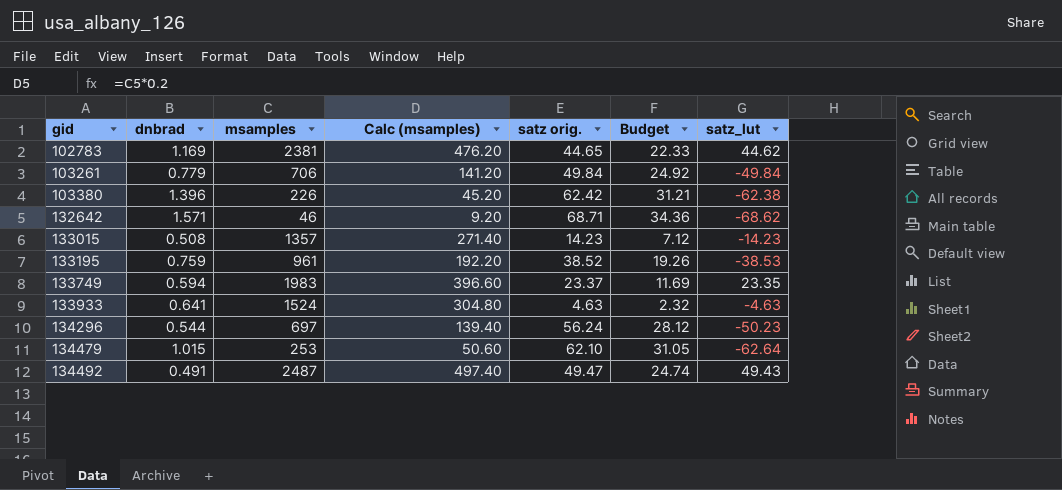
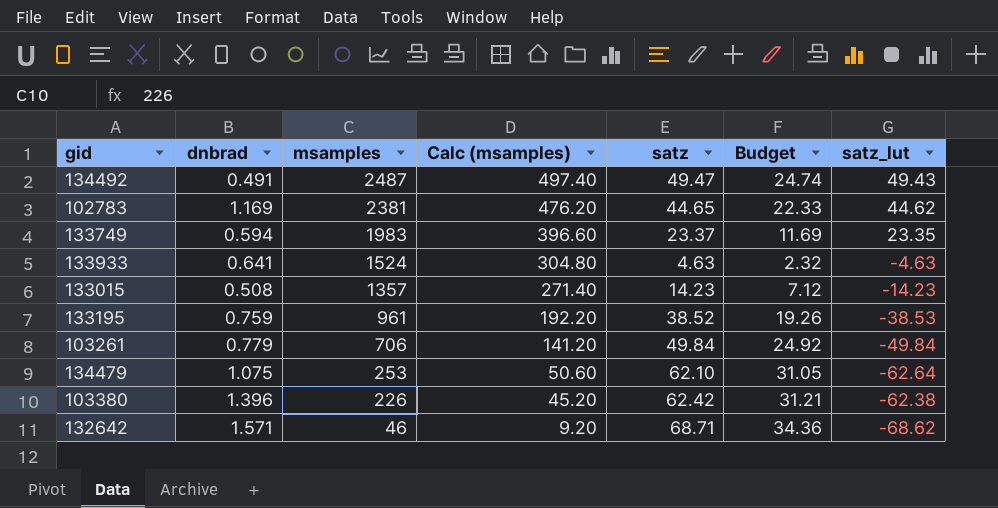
row order: gid ascending -> msamples descending
column name: satz orig. -> satz
row 134296: 0.544 | 697 | 139.40 | 56.24 | 28.12 | -50.23 -> none
134479 | dnbrad: 1.015 -> 1.075

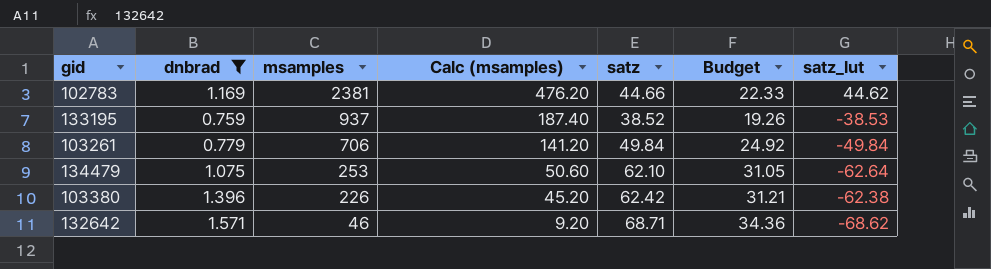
filter: none -> dnbrad >= 0.759
102783 | satz: 44.65 -> 44.66
133195 | msamples: 961 -> 937
133195 | Calc (msamples): 192.20 -> 187.40

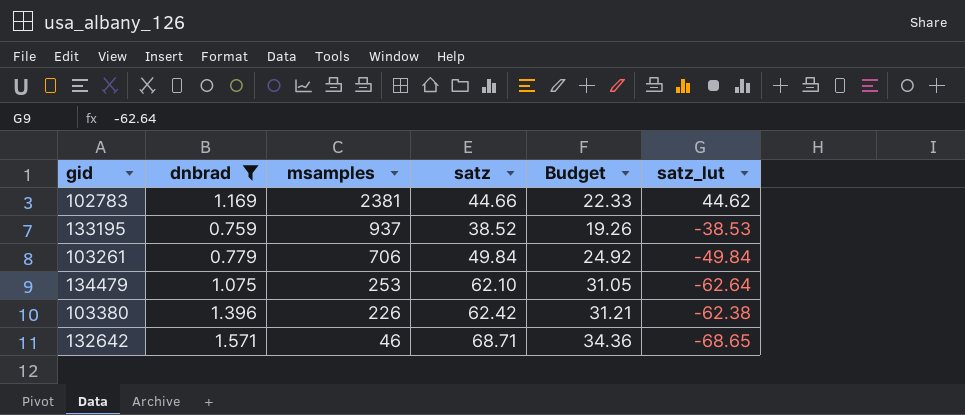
column Calc (msamples) | formula: [msamples] * 0.2 -> none
132642 | satz_lut: -68.62 -> -68.65

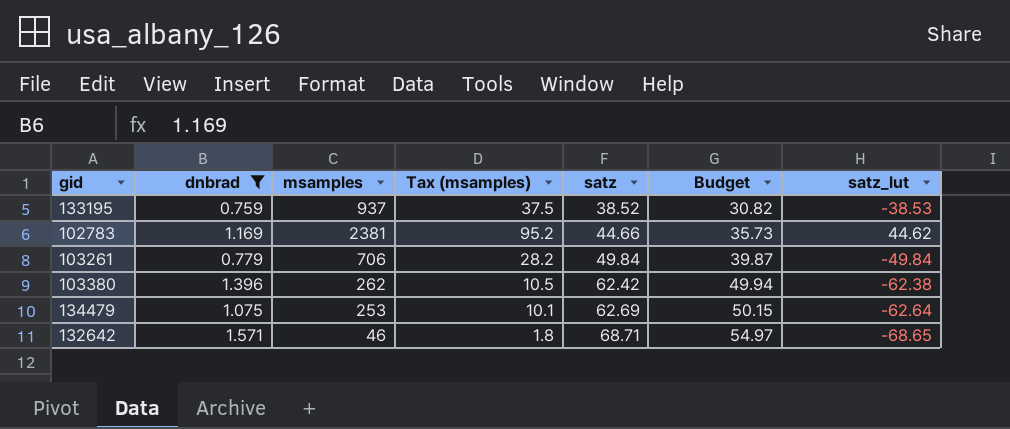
row order: msamples descending -> satz ascending
column Tax (msamples) | formula: none -> [msamples] * 0.04
column Budget | formula: [satz] * 0.5 -> [satz] * 0.8
103380 | msamples: 226 -> 262
134479 | satz: 62.10 -> 62.69

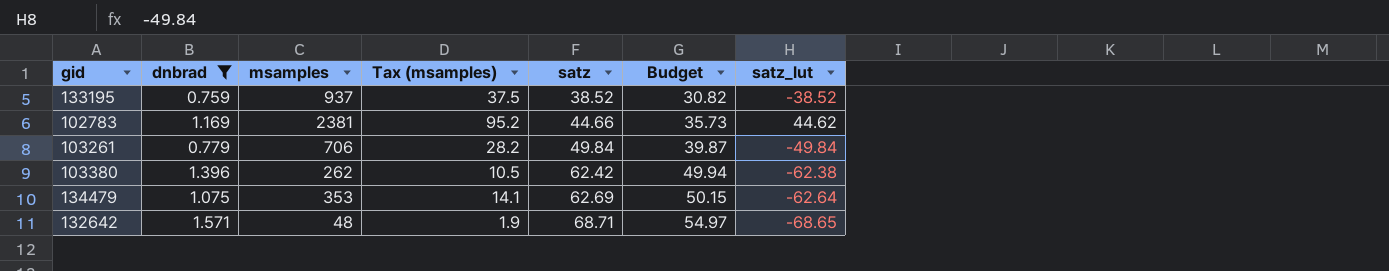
133195 | satz_lut: -38.53 -> -38.52
134479 | msamples: 253 -> 353
134479 | Tax (msamples): 10.1 -> 14.1
132642 | msamples: 46 -> 48
132642 | Tax (msamples): 1.8 -> 1.9

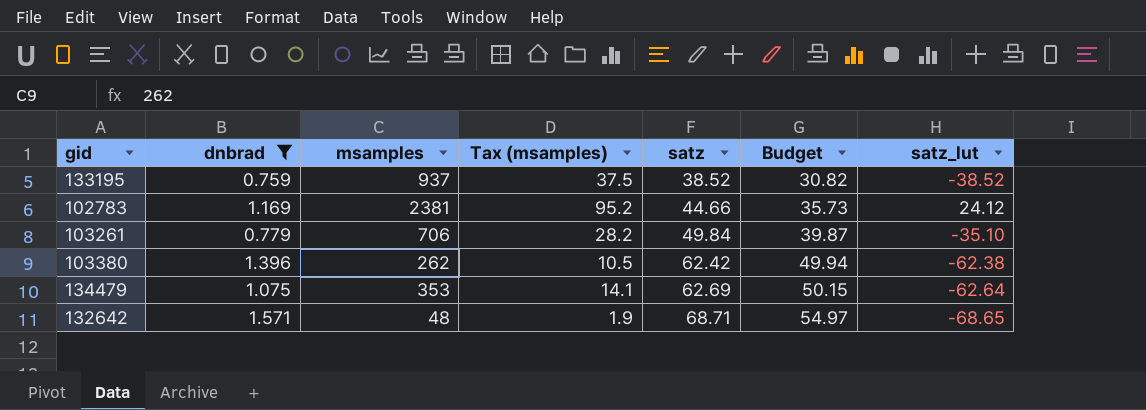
102783 | satz_lut: 44.62 -> 24.12
103261 | satz_lut: -49.84 -> -35.10

